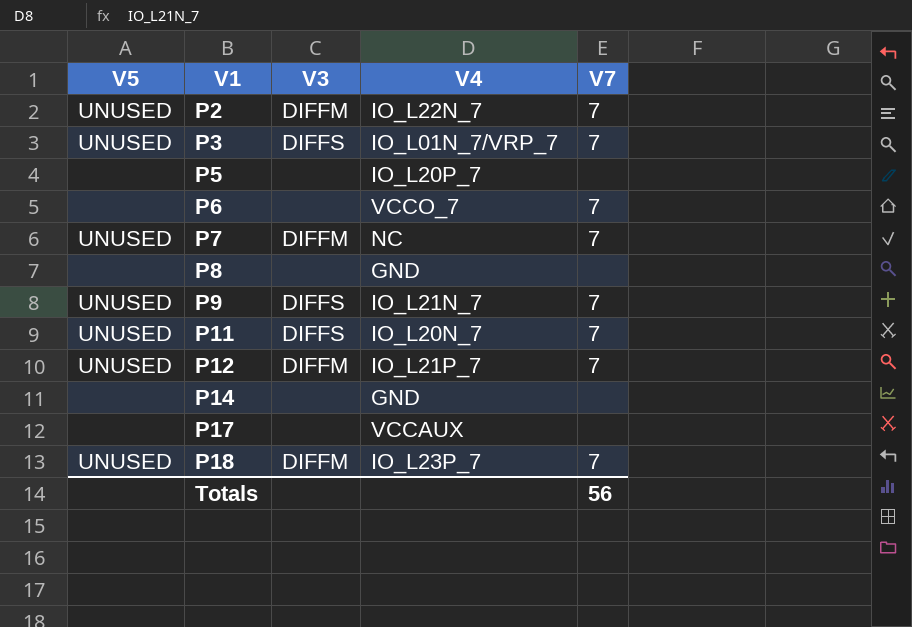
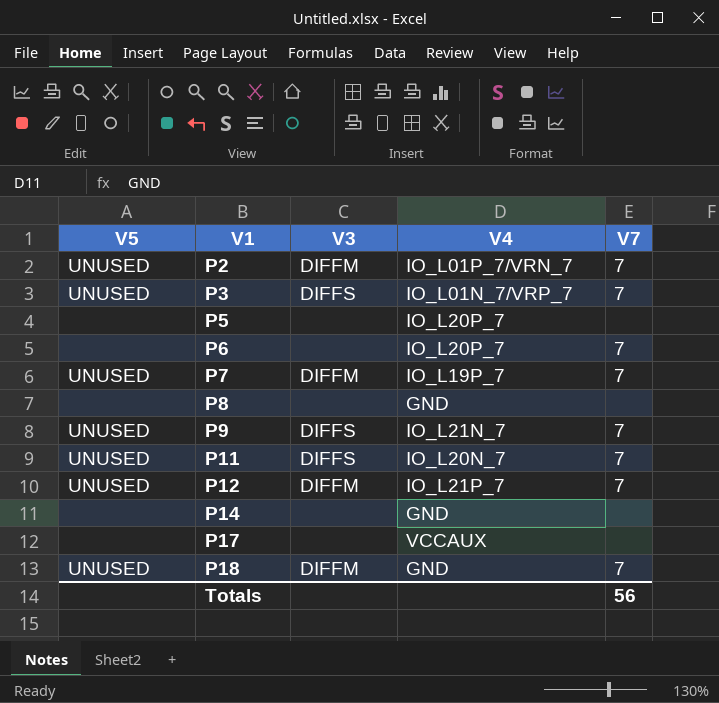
P2 | V4: IO_L22N_7 -> IO_L01P_7/VRN_7
P6 | V4: VCCO_7 -> IO_L20P_7
P7 | V4: NC -> IO_L19P_7
P18 | V4: IO_L23P_7 -> GND

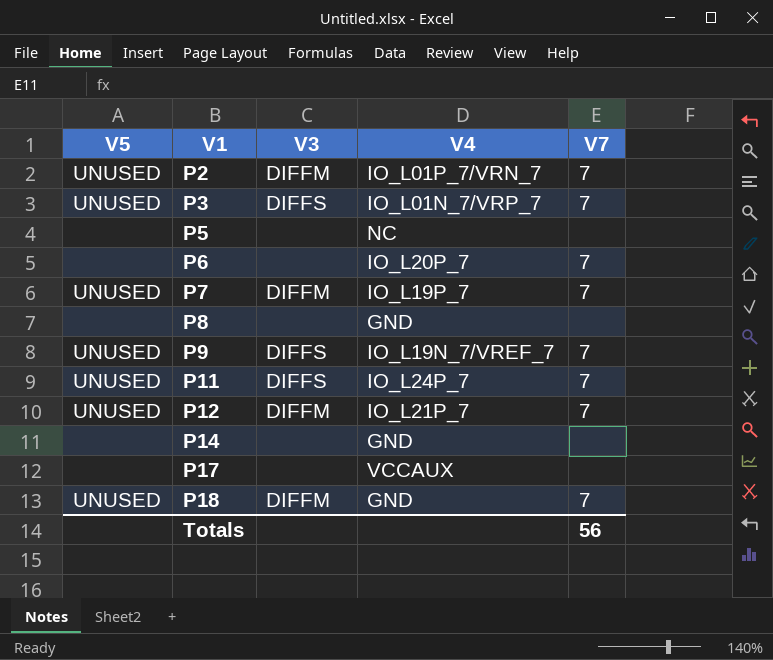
P5 | V4: IO_L20P_7 -> NC
P9 | V4: IO_L21N_7 -> IO_L19N_7/VREF_7
P11 | V4: IO_L20N_7 -> IO_L24P_7

